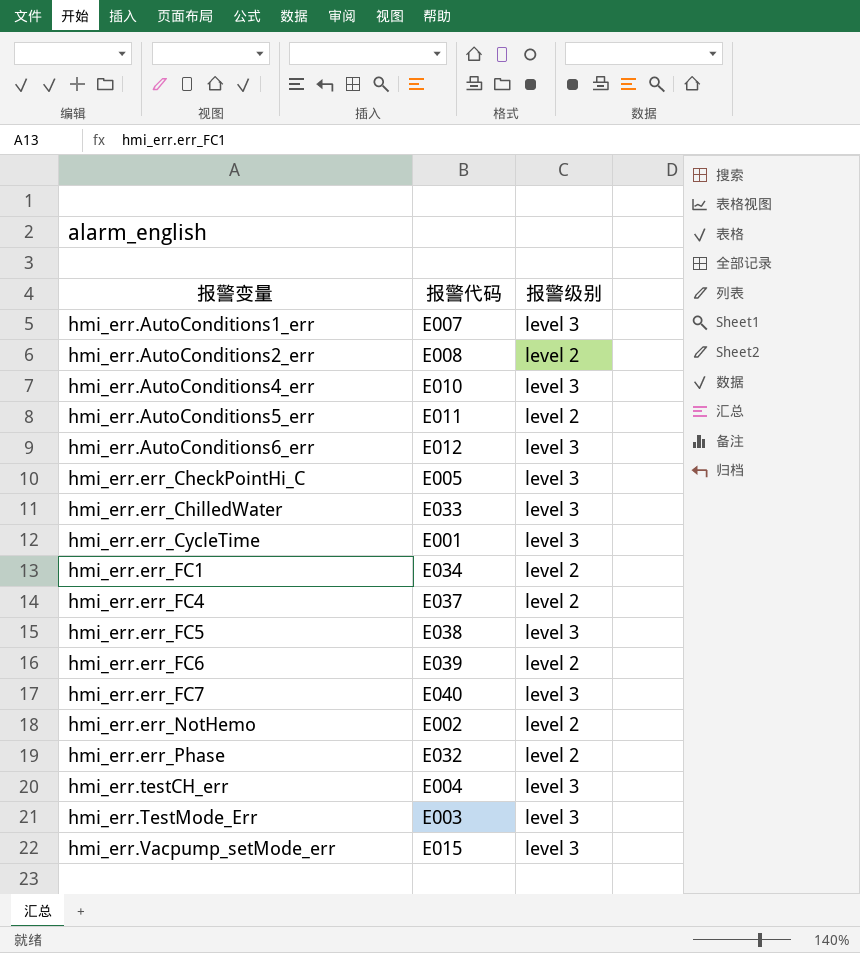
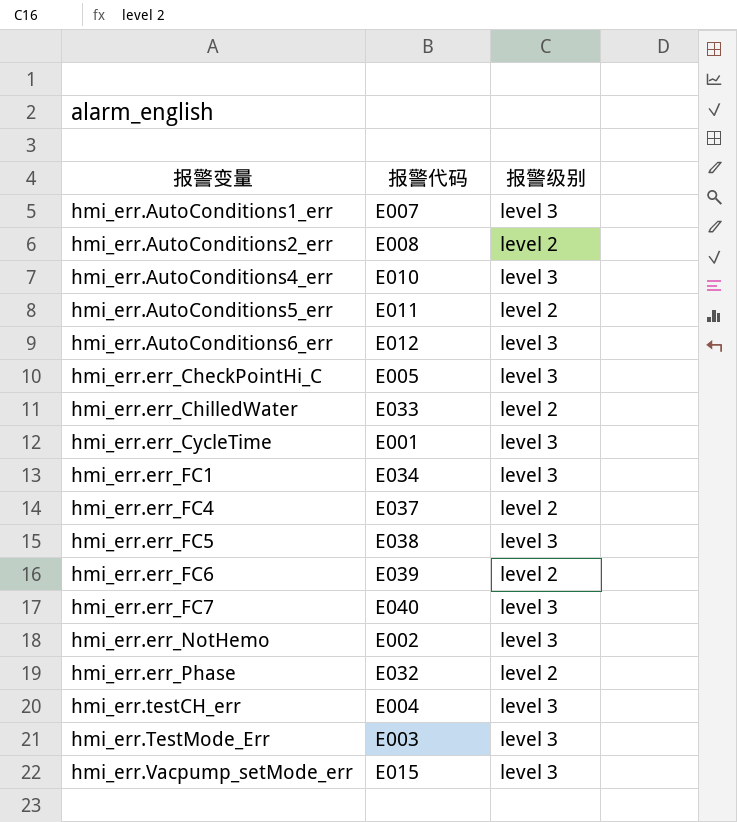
hmi_err.err_ChilledWater | 报警级别: level 3 -> level 2
hmi_err.err_FC1 | 报警级别: level 2 -> level 3
hmi_err.err_NotHemo | 报警级别: level 2 -> level 3

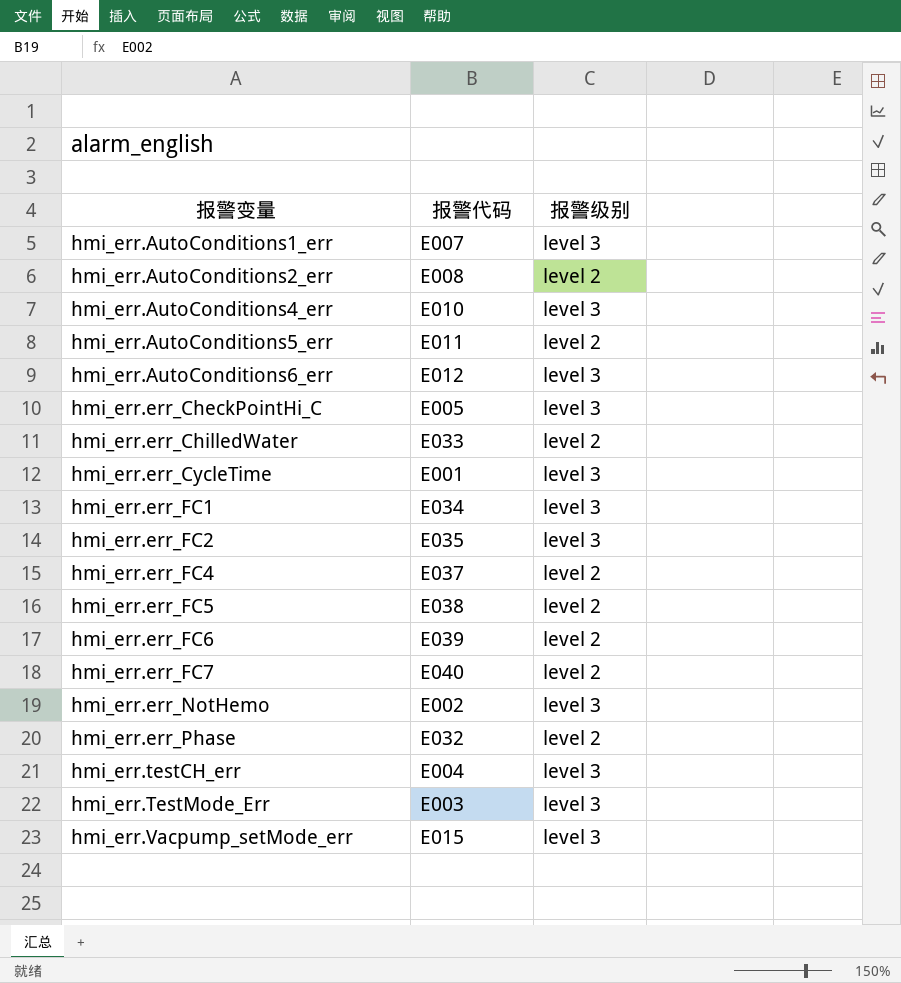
row hmi_err.err_FC2: none -> E035 | level 3
hmi_err.err_FC5 | 报警级别: level 3 -> level 2
hmi_err.err_FC7 | 报警级别: level 3 -> level 2

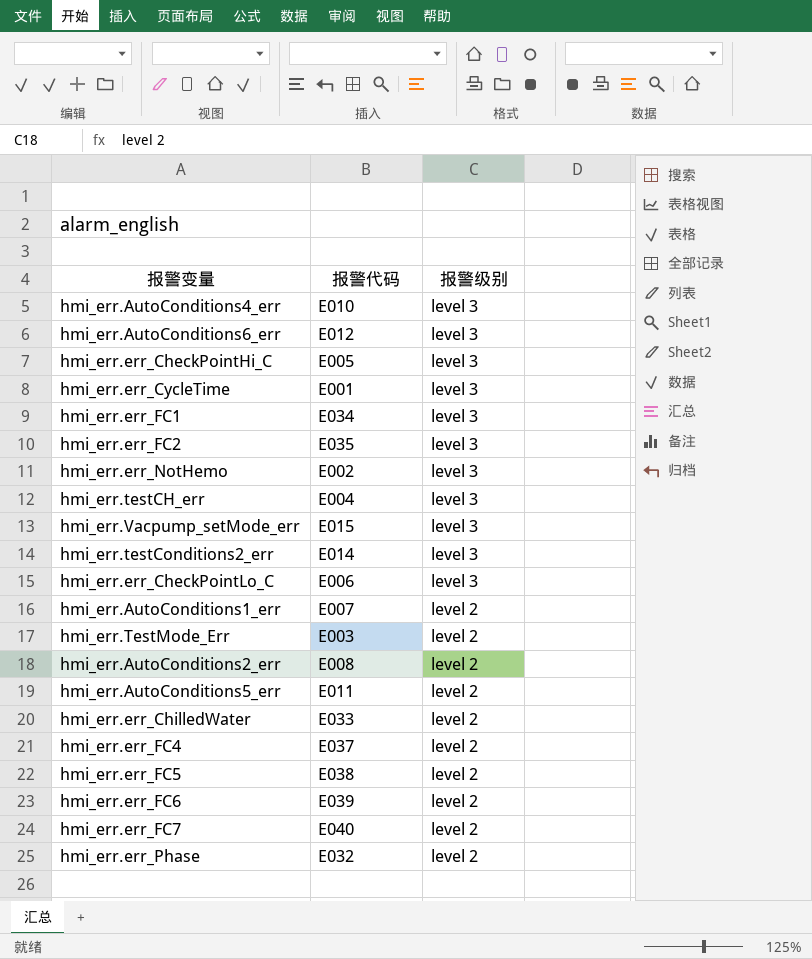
row order: 报警变量 ascending -> 报警级别 descending
row hmi_err.testConditions2_err: none -> E014 | level 3
row hmi_err.err_CheckPointLo_C: none -> E006 | level 3
hmi_err.AutoConditions1_err | 报警级别: level 3 -> level 2
hmi_err.TestMode_Err | 报警级别: level 3 -> level 2

